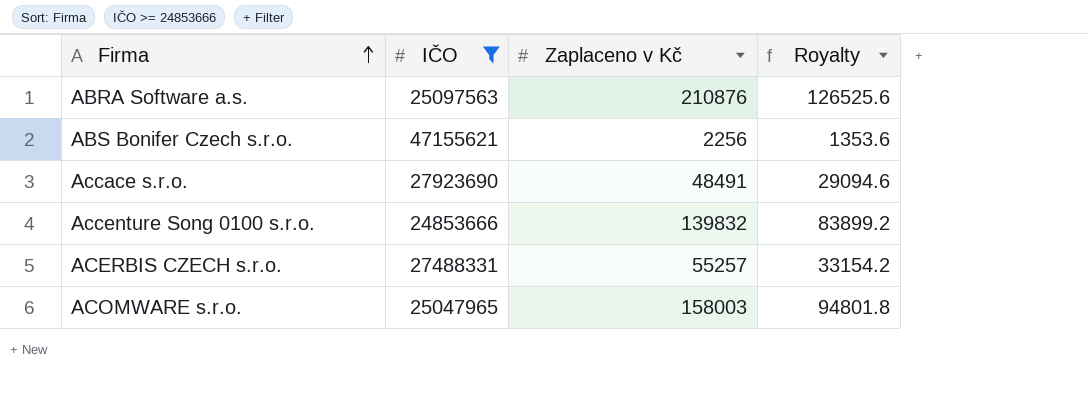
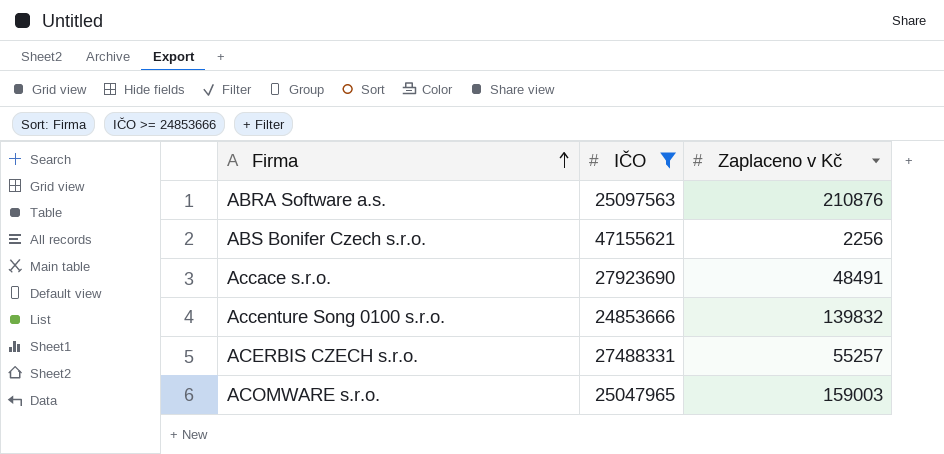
column Royalty | formula: [Zaplaceno v Kč] * 0.6 -> none
ACOMWARE s.r.o. | Zaplaceno v Kč: 158003 -> 159003

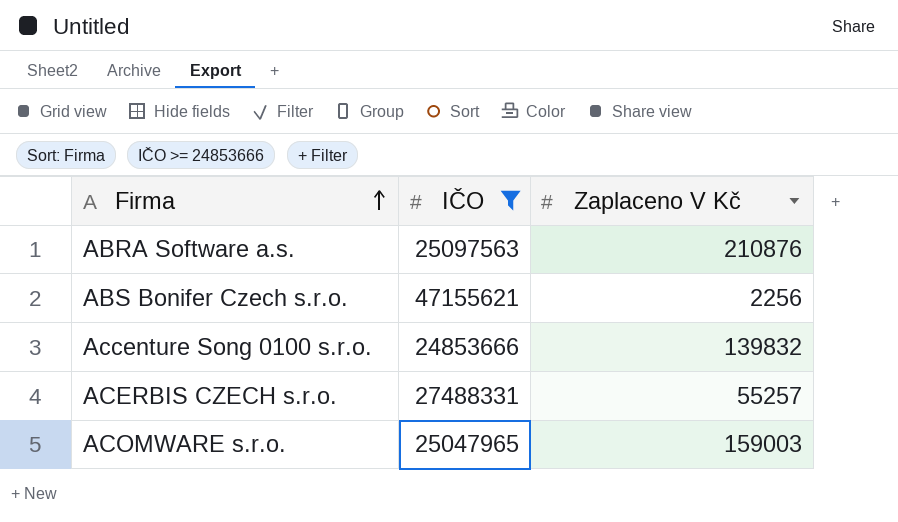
column name: Zaplaceno v Kč -> Zaplaceno V Kč
row Accace s.r.o.: 27923690 | 48491 -> none

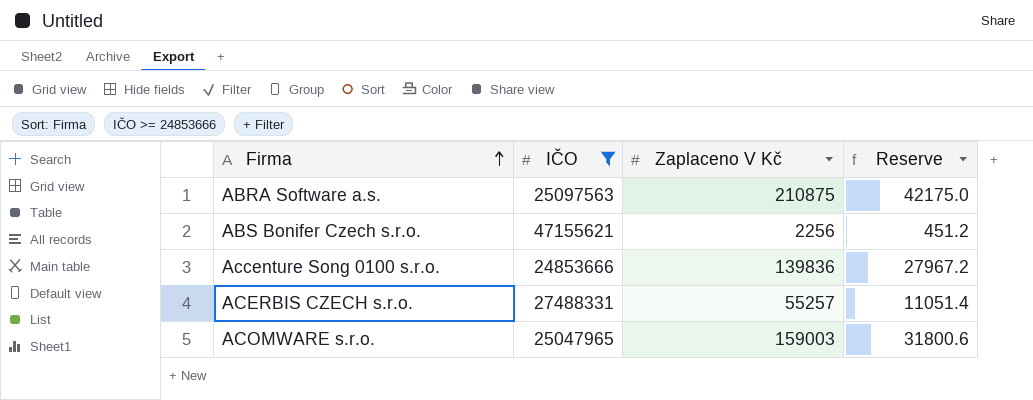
column Reserve | formula: none -> [Zaplaceno V Kč] * 0.2
ABRA Software a.s. | Zaplaceno V Kč: 210876 -> 210875
Accenture Song 0100 s.r.o. | Zaplaceno V Kč: 139832 -> 139836

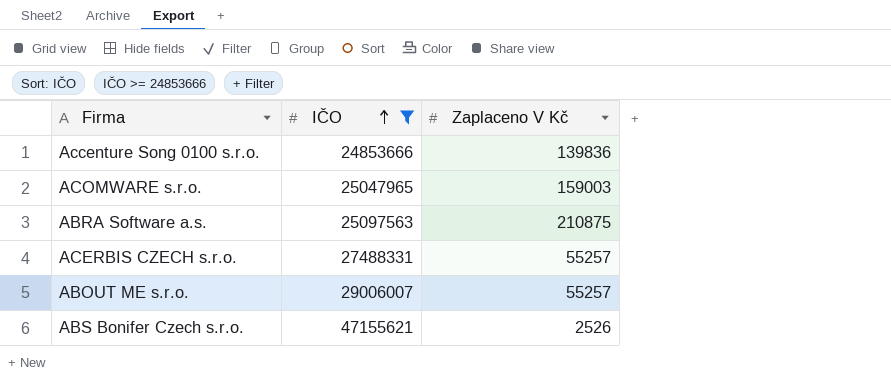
row order: Firma ascending -> IČO ascending
column Reserve | formula: [Zaplaceno V Kč] * 0.2 -> none
row ABOUT ME s.r.o.: none -> 29006007 | 55257
ABS Bonifer Czech s.r.o. | Zaplaceno V Kč: 2256 -> 2526

